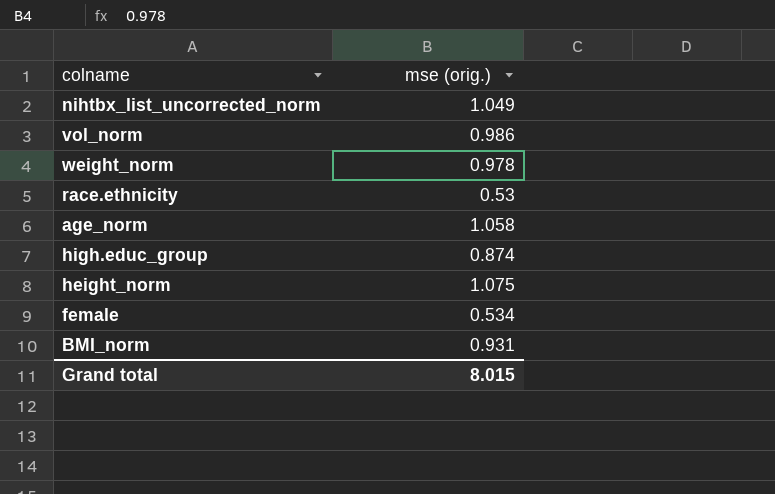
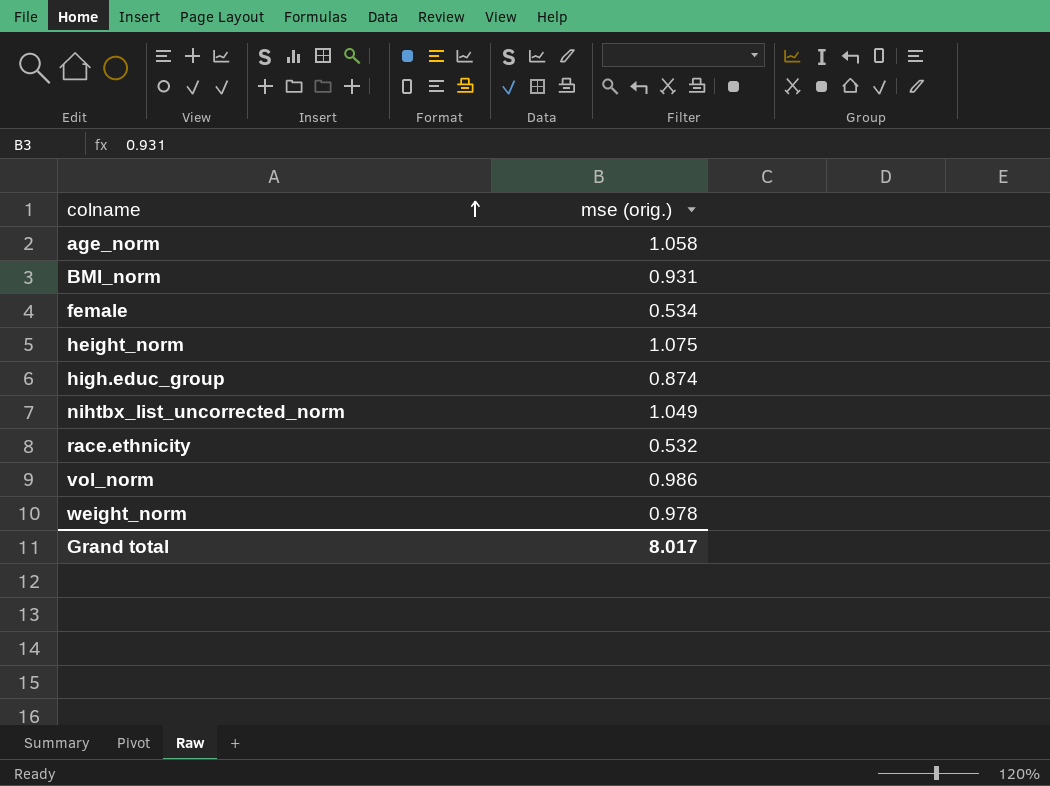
row order: none -> colname ascending
race.ethnicity | mse (orig.): 0.53 -> 0.532
Grand total | mse (orig.): 8.015 -> 8.017

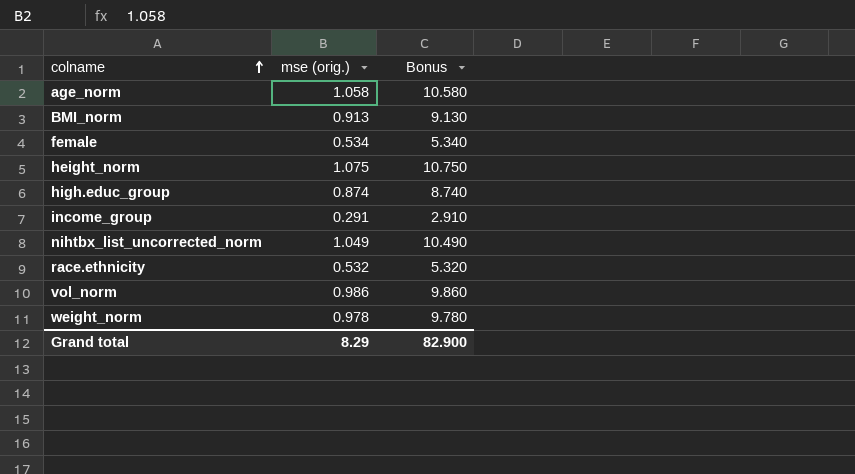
column Bonus | formula: none -> [mse (orig.)] * 10
BMI_norm | mse (orig.): 0.931 -> 0.913
row income_group: none -> 0.291 | 2.910
Grand total | mse (orig.): 8.017 -> 8.29

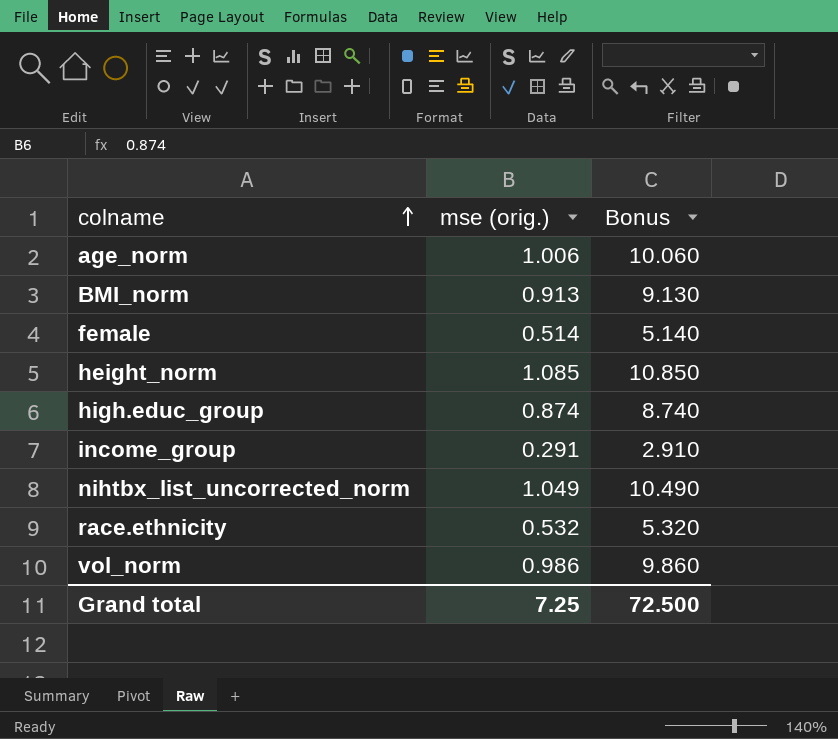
row weight_norm: 0.978 | 9.780 -> none
age_norm | mse (orig.): 1.058 -> 1.006
age_norm | Bonus: 10.580 -> 10.060
female | mse (orig.): 0.534 -> 0.514
female | Bonus: 5.340 -> 5.140
height_norm | mse (orig.): 1.075 -> 1.085
height_norm | Bonus: 10.750 -> 10.850
Grand total | mse (orig.): 8.29 -> 7.25
Grand total | Bonus: 82.900 -> 72.500

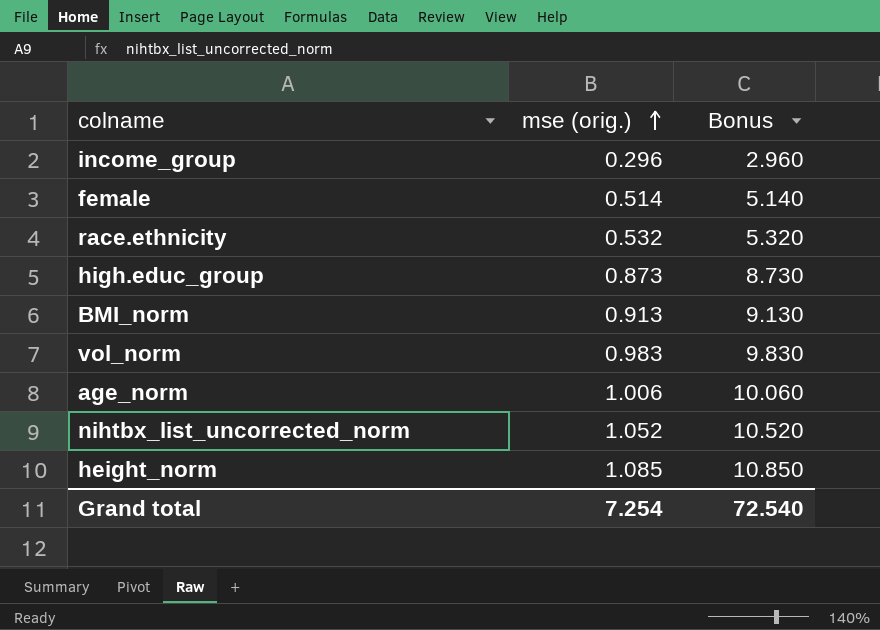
row order: colname ascending -> mse (orig.) ascending
income_group | mse (orig.): 0.291 -> 0.296
income_group | Bonus: 2.910 -> 2.960
high.educ_group | mse (orig.): 0.874 -> 0.873
high.educ_group | Bonus: 8.740 -> 8.730
vol_norm | mse (orig.): 0.986 -> 0.983
vol_norm | Bonus: 9.860 -> 9.830
nihtbx_list_uncorrected_norm | mse (orig.): 1.049 -> 1.052
nihtbx_list_uncorrected_norm | Bonus: 10.490 -> 10.520
Grand total | mse (orig.): 7.25 -> 7.254
Grand total | Bonus: 72.500 -> 72.540

